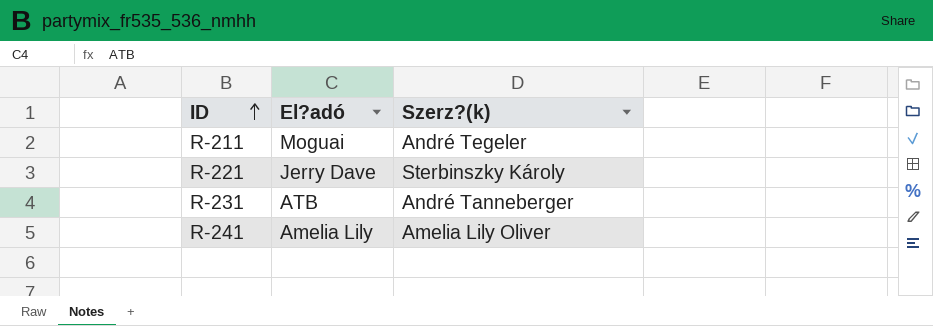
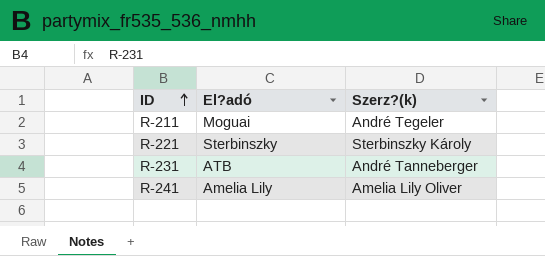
R-221 | El?adó: Jerry Dave -> Sterbinszky

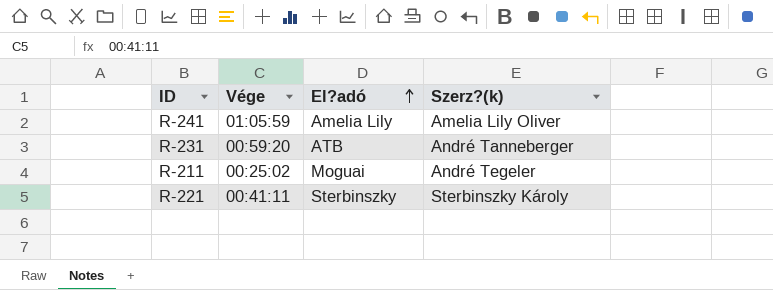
row order: ID ascending -> El?adó ascending
column Vége | position: none -> 2

